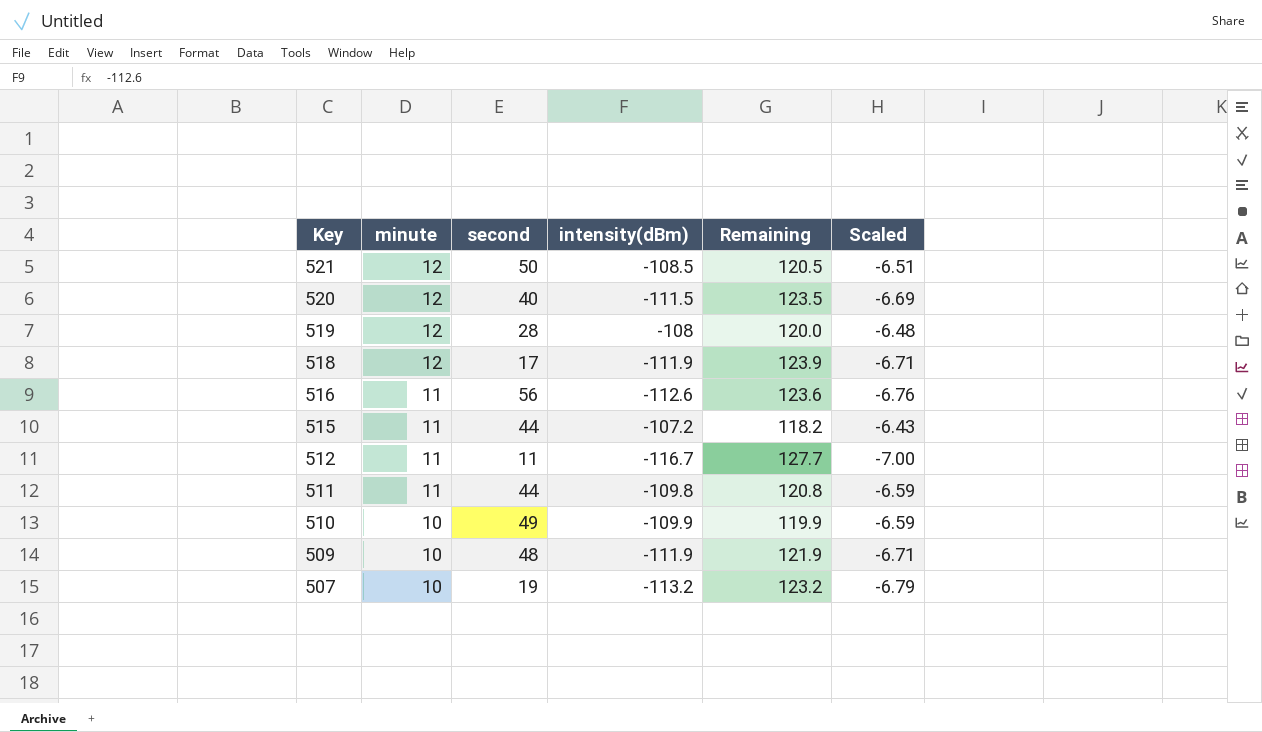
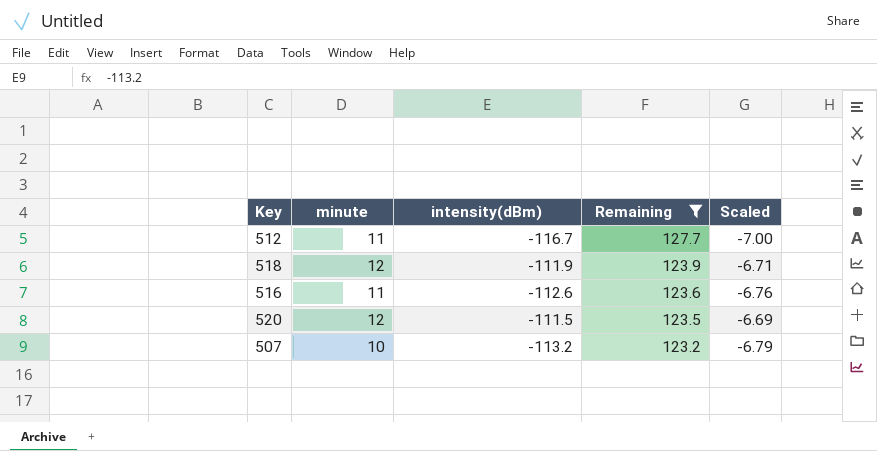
filter: none -> Remaining >= 123.2
row order: Key descending -> Remaining descending
column second | position: 3 -> none

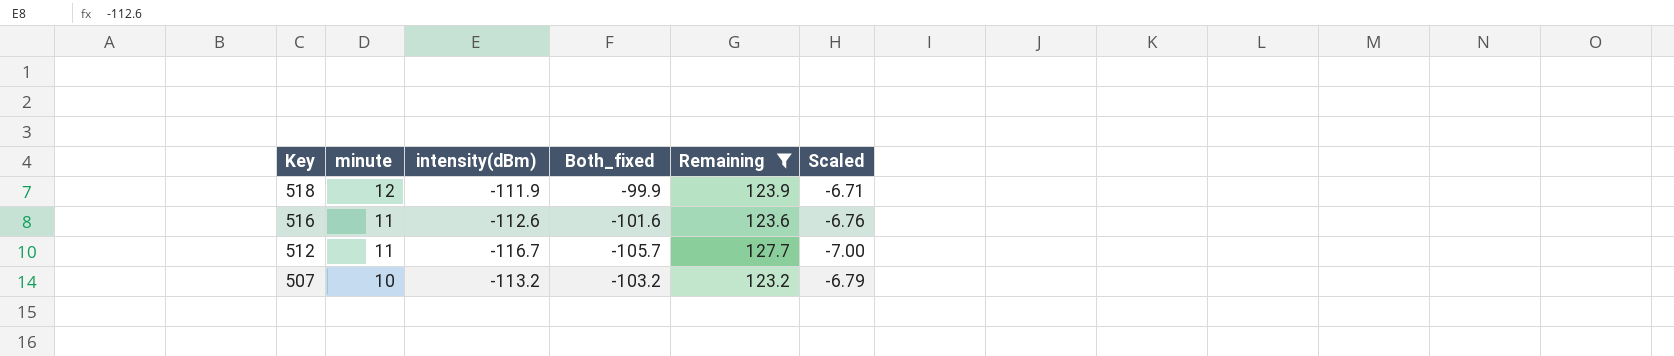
row order: Remaining descending -> Key descending
column Both_fixed | formula: none -> [minute] + [intensity(dBm)]
row 520: 12 | -111.5 | 123.5 | -6.69 -> none

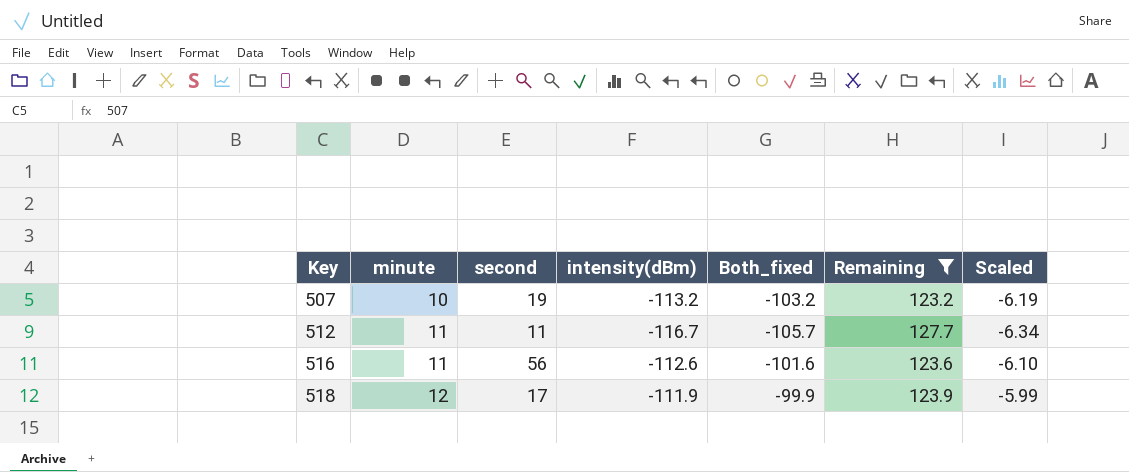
row order: Key descending -> Key ascending
column second | position: none -> 3
column Scaled | formula: [intensity(dBm)] * 0.06 -> [Both_fixed] * 0.06

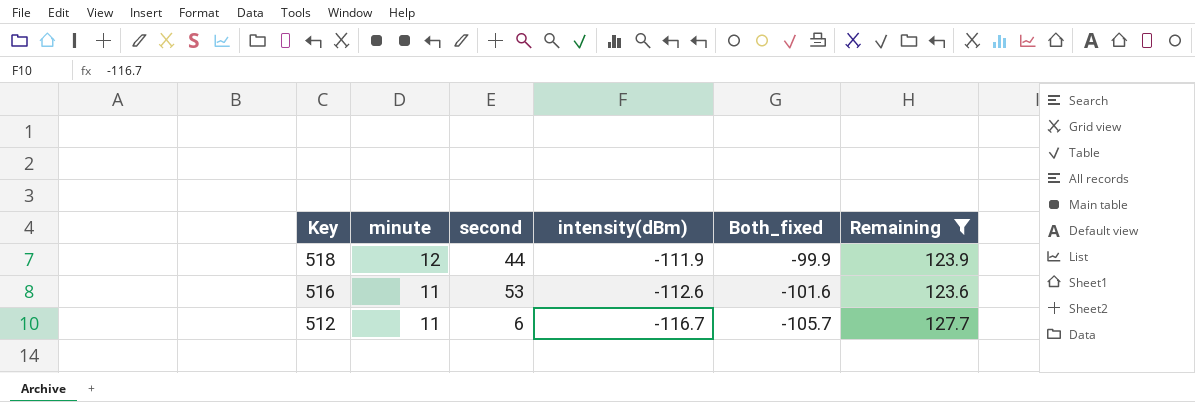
row order: Key ascending -> Key descending
column Scaled | formula: [Both_fixed] * 0.06 -> none
row 507: 10 | 19 | -113.2 | -103.2 | 123.2 | -6.19 -> none
518 | second: 17 -> 44
516 | second: 56 -> 53
512 | second: 11 -> 6

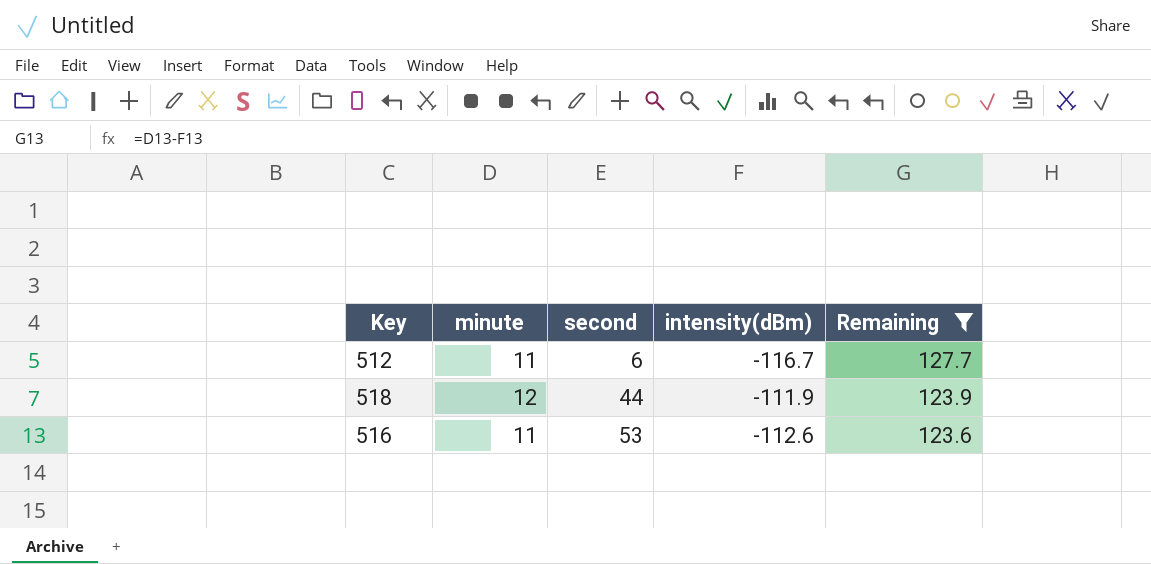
row order: Key descending -> second ascending
column Both_fixed | formula: [minute] + [intensity(dBm)] -> none

